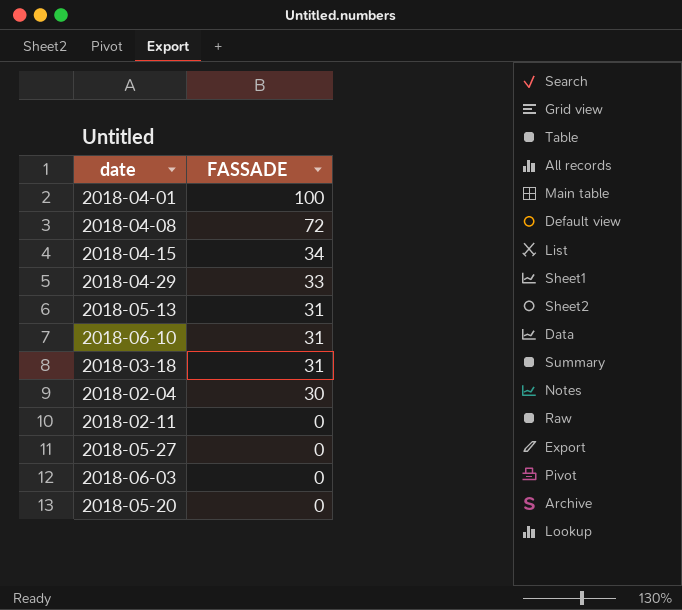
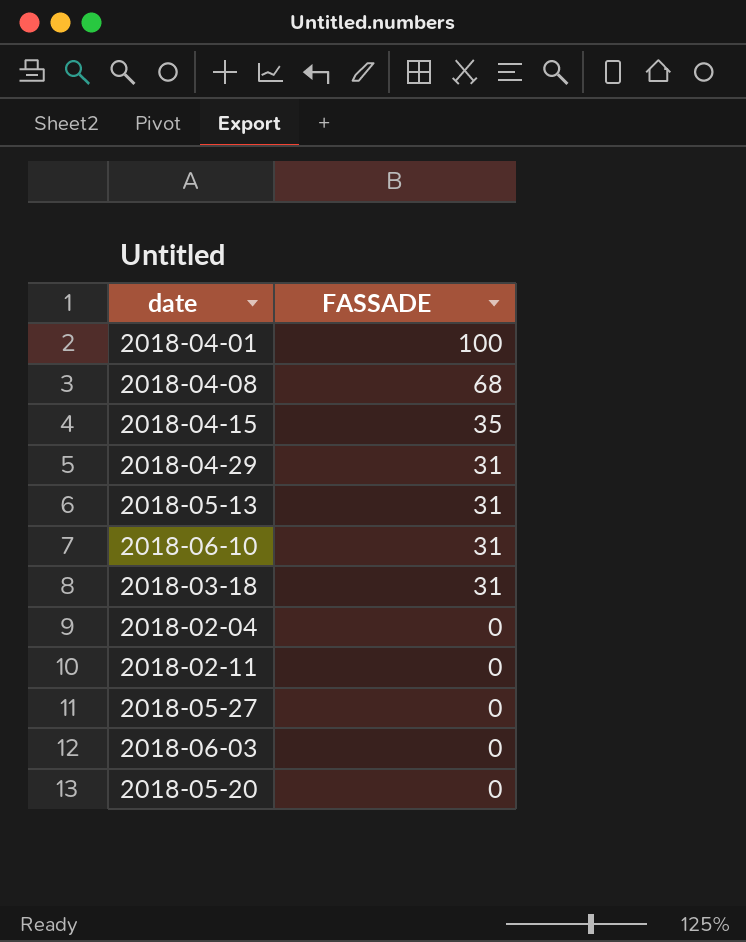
2018-04-08 | FASSADE: 72 -> 68
2018-04-15 | FASSADE: 34 -> 35
2018-04-29 | FASSADE: 33 -> 31
2018-02-04 | FASSADE: 30 -> 0

